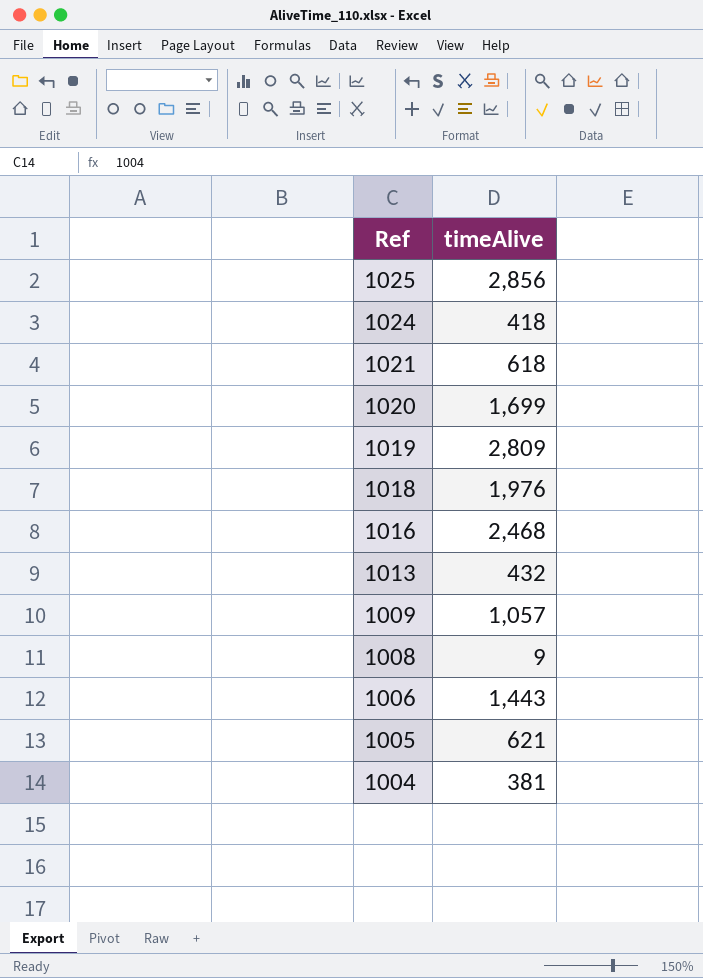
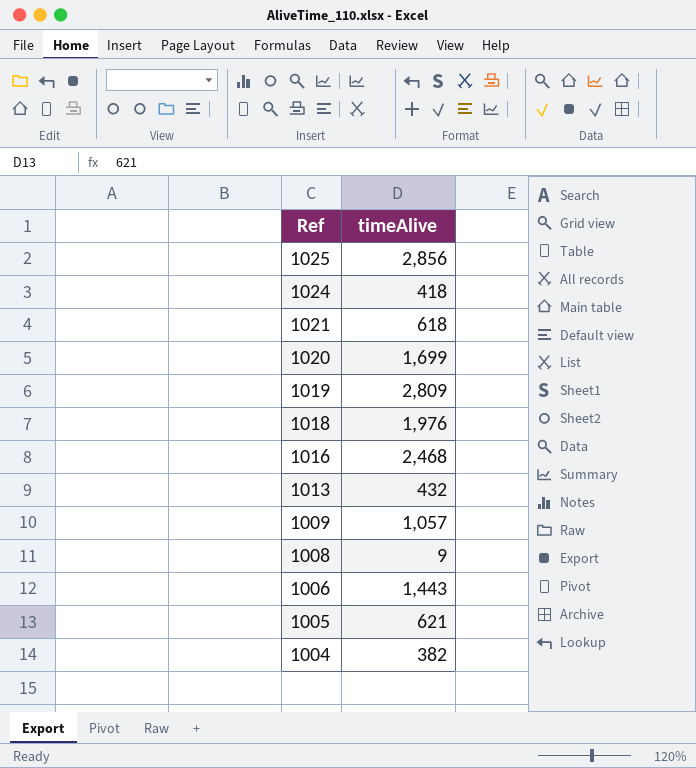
1004 | timeAlive: 381 -> 382

